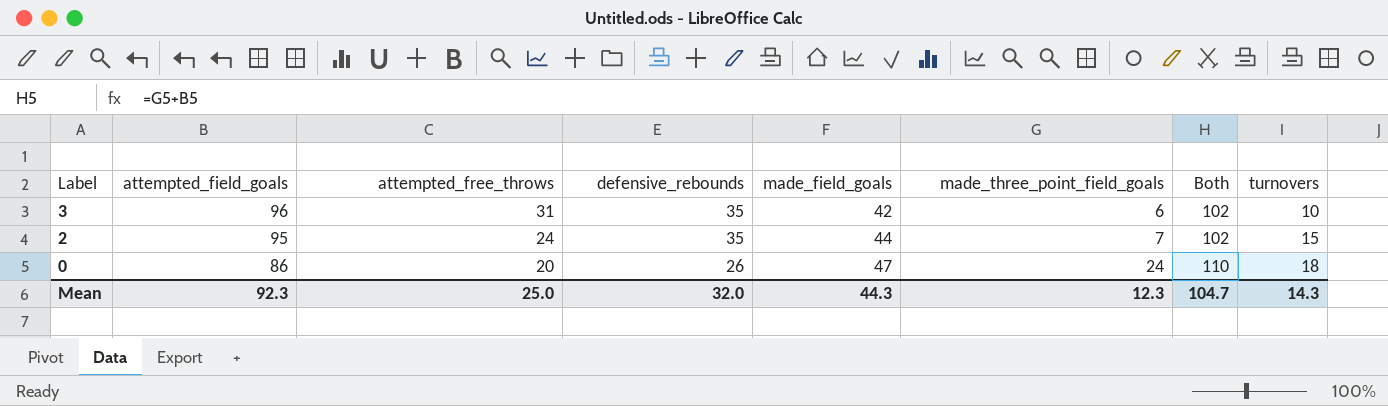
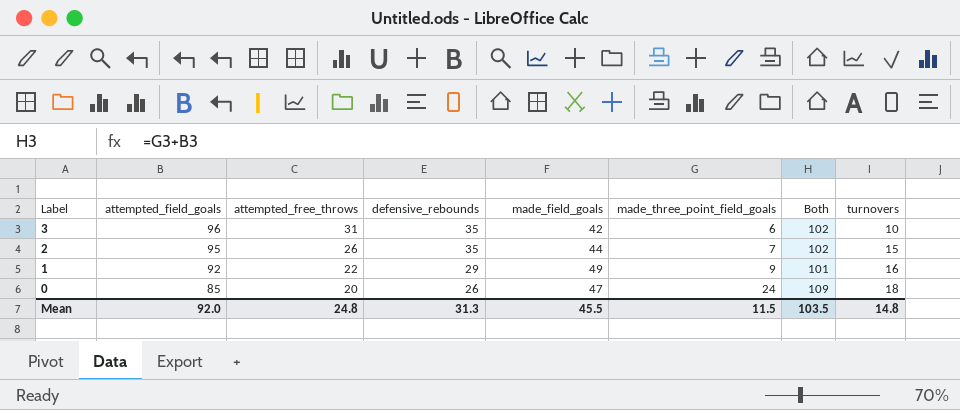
2 | attempted_free_throws: 24 -> 26
row 1: none -> 92 | 22 | 29 | 49 | 9 | 101 | 16
0 | attempted_field_goals: 86 -> 85
0 | Both: 110 -> 109
Mean | attempted_field_goals: 92.3 -> 92.0
Mean | attempted_free_throws: 25.0 -> 24.8
Mean | defensive_rebounds: 32.0 -> 31.3
Mean | made_field_goals: 44.3 -> 45.5
Mean | made_three_point_field_goals: 12.3 -> 11.5
Mean | Both: 104.7 -> 103.5
Mean | turnovers: 14.3 -> 14.8

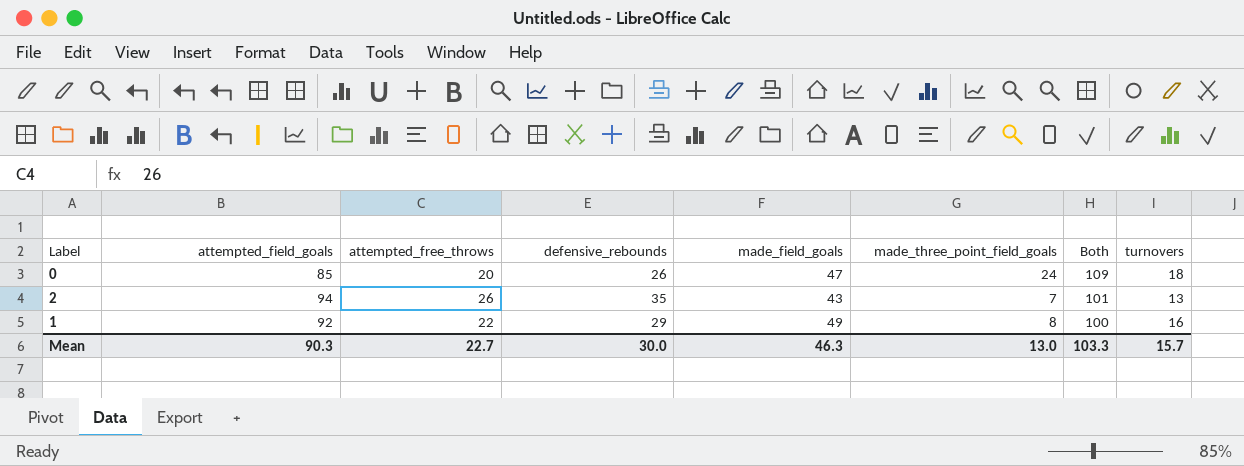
row order: Label descending -> Both descending
row 3: 96 | 31 | 35 | 42 | 6 | 102 | 10 -> none
2 | attempted_field_goals: 95 -> 94
2 | made_field_goals: 44 -> 43
2 | Both: 102 -> 101
2 | turnovers: 15 -> 13
1 | made_three_point_field_goals: 9 -> 8
1 | Both: 101 -> 100
Mean | attempted_field_goals: 92.0 -> 90.3
Mean | attempted_free_throws: 24.8 -> 22.7
Mean | defensive_rebounds: 31.3 -> 30.0
Mean | made_field_goals: 45.5 -> 46.3
Mean | made_three_point_field_goals: 11.5 -> 13.0
Mean | Both: 103.5 -> 103.3
Mean | turnovers: 14.8 -> 15.7

